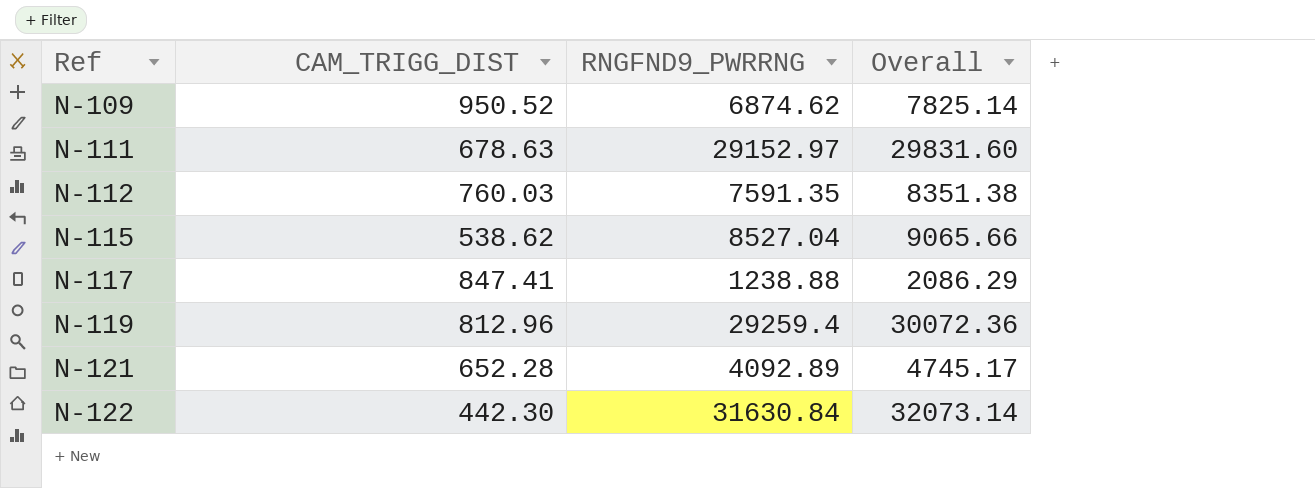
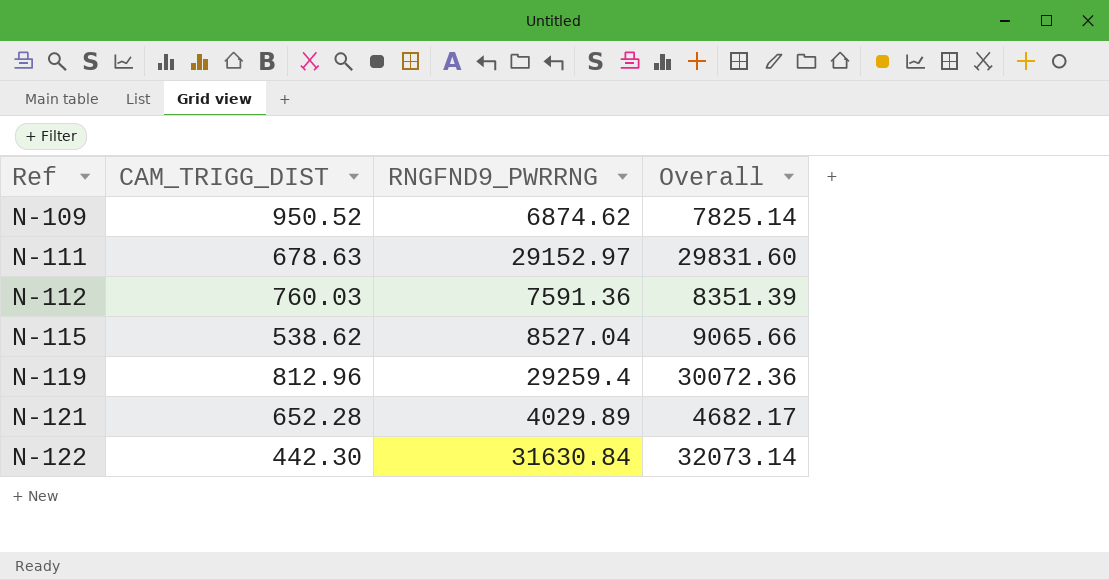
row N-117: 847.41 | 1238.88 | 2086.29 -> none
N-112 | RNGFND9_PWRRNG: 7591.35 -> 7591.36
N-112 | Overall: 8351.38 -> 8351.39
N-121 | RNGFND9_PWRRNG: 4092.89 -> 4029.89
N-121 | Overall: 4745.17 -> 4682.17

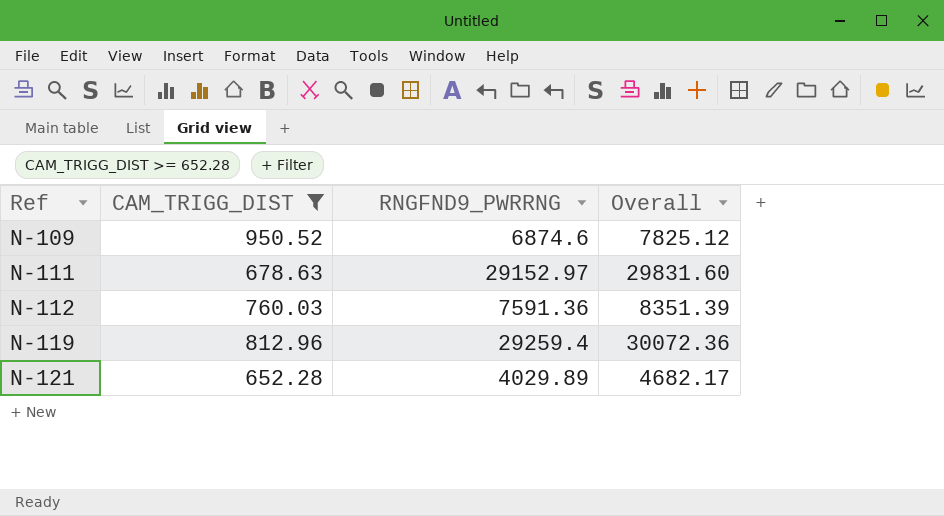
filter: none -> CAM_TRIGG_DIST >= 652.28
N-109 | RNGFND9_PWRRNG: 6874.62 -> 6874.6
N-109 | Overall: 7825.14 -> 7825.12

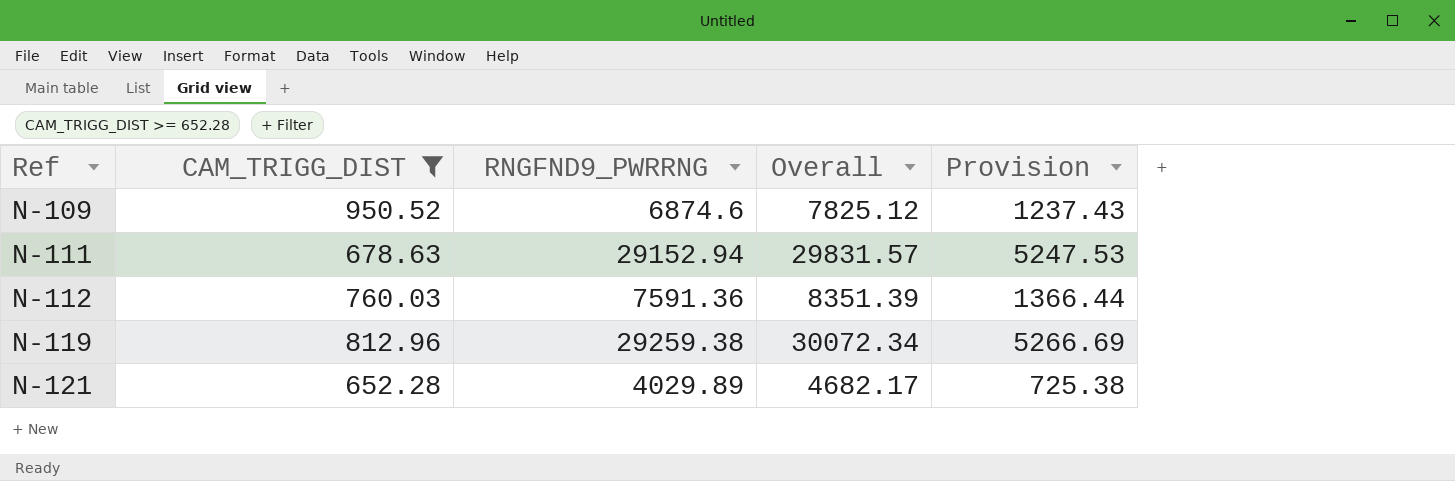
column Provision | formula: none -> [RNGFND9_PWRRNG] * 0.18
N-111 | RNGFND9_PWRRNG: 29152.97 -> 29152.94
N-111 | Overall: 29831.60 -> 29831.57
N-119 | RNGFND9_PWRRNG: 29259.4 -> 29259.38
N-119 | Overall: 30072.36 -> 30072.34

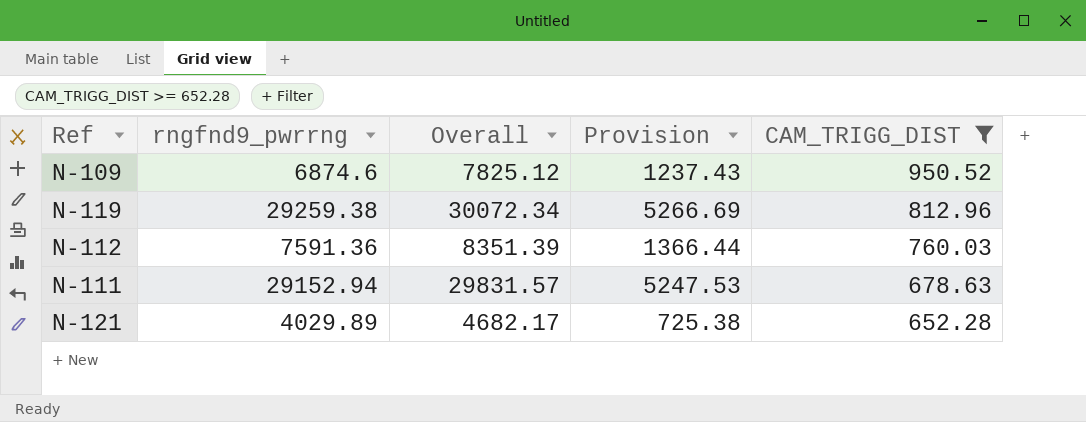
row order: Ref ascending -> CAM_TRIGG_DIST descending
column name: RNGFND9_PWRRNG -> rngfnd9_pwrrng
column CAM_TRIGG_DIST | position: 2 -> 5

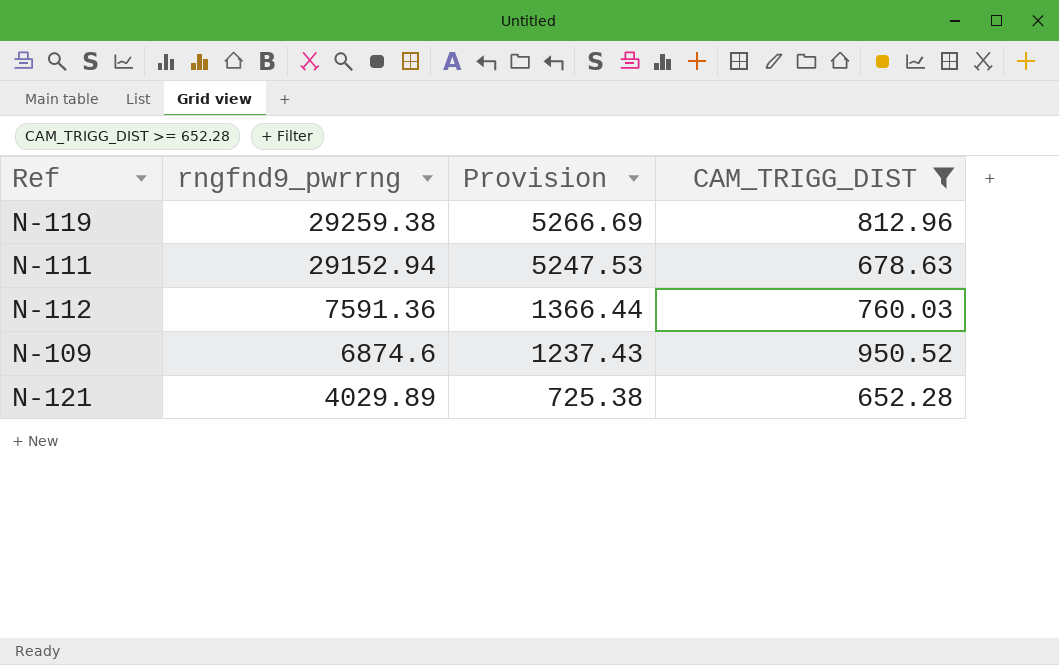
row order: CAM_TRIGG_DIST descending -> rngfnd9_pwrrng descending
column Overall | formula: [rngfnd9_pwrrng] + [CAM_TRIGG_DIST] -> none

